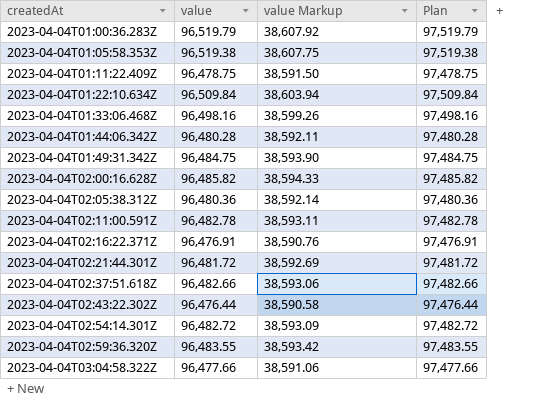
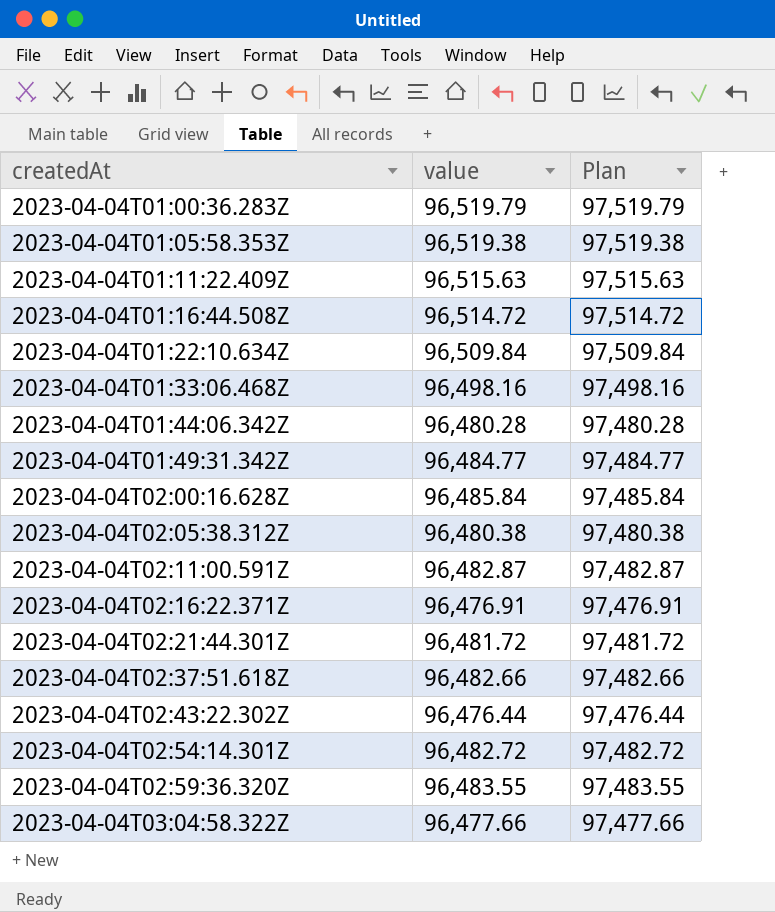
column value Markup | formula: [value] * 0.4 -> none
2023-04-04T01:11:22.409Z | value: 96,478.75 -> 96,515.63
2023-04-04T01:11:22.409Z | Plan: 97,478.75 -> 97,515.63
row 2023-04-04T01:16:44.508Z: none -> 96,514.72 | 97,514.72
2023-04-04T01:49:31.342Z | value: 96,484.75 -> 96,484.77
2023-04-04T01:49:31.342Z | Plan: 97,484.75 -> 97,484.77
2023-04-04T02:00:16.628Z | value: 96,485.82 -> 96,485.84
2023-04-04T02:00:16.628Z | Plan: 97,485.82 -> 97,485.84
2023-04-04T02:05:38.312Z | value: 96,480.36 -> 96,480.38
2023-04-04T02:05:38.312Z | Plan: 97,480.36 -> 97,480.38
2023-04-04T02:11:00.591Z | value: 96,482.78 -> 96,482.87
2023-04-04T02:11:00.591Z | Plan: 97,482.78 -> 97,482.87

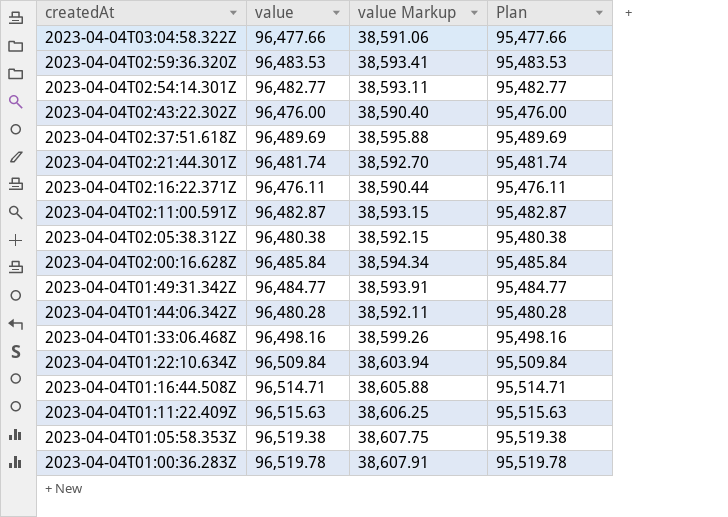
row order: createdAt ascending -> createdAt descending
column value Markup | formula: none -> [value] * 0.4
column Plan | formula: [value] + 1000 -> [value] - 1000
2023-04-04T02:59:36.320Z | value: 96,483.55 -> 96,483.53
2023-04-04T02:54:14.301Z | value: 96,482.72 -> 96,482.77
2023-04-04T02:43:22.302Z | value: 96,476.44 -> 96,476.00
2023-04-04T02:37:51.618Z | value: 96,482.66 -> 96,489.69
2023-04-04T02:21:44.301Z | value: 96,481.72 -> 96,481.74
2023-04-04T02:16:22.371Z | value: 96,476.91 -> 96,476.11
2023-04-04T01:16:44.508Z | value: 96,514.72 -> 96,514.71
2023-04-04T01:00:36.283Z | value: 96,519.79 -> 96,519.78

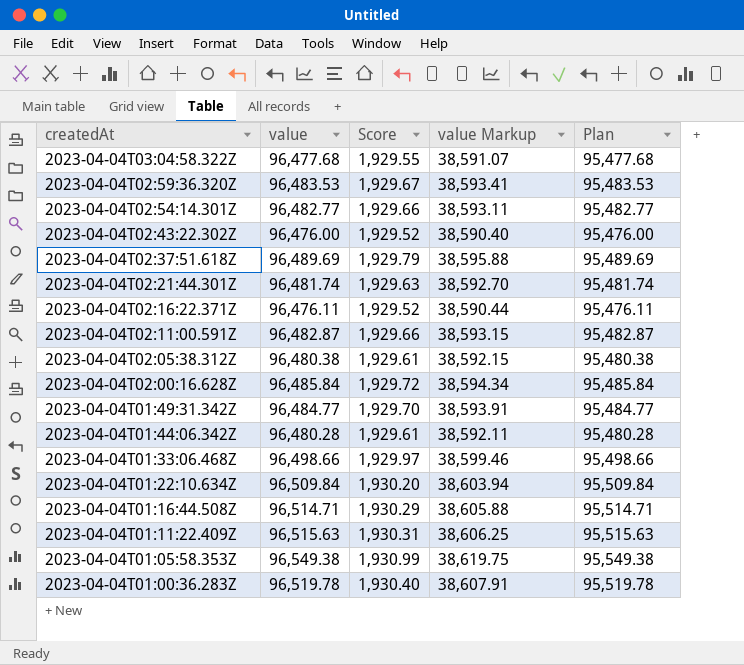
column Score | formula: none -> [value] * 0.02
2023-04-04T03:04:58.322Z | value: 96,477.66 -> 96,477.68
2023-04-04T03:04:58.322Z | value Markup: 38,591.06 -> 38,591.07
2023-04-04T03:04:58.322Z | Plan: 95,477.66 -> 95,477.68
2023-04-04T01:33:06.468Z | value: 96,498.16 -> 96,498.66
2023-04-04T01:33:06.468Z | value Markup: 38,599.26 -> 38,599.46
2023-04-04T01:33:06.468Z | Plan: 95,498.16 -> 95,498.66
2023-04-04T01:05:58.353Z | value: 96,519.38 -> 96,549.38
2023-04-04T01:05:58.353Z | value Markup: 38,607.75 -> 38,619.75
2023-04-04T01:05:58.353Z | Plan: 95,519.38 -> 95,549.38

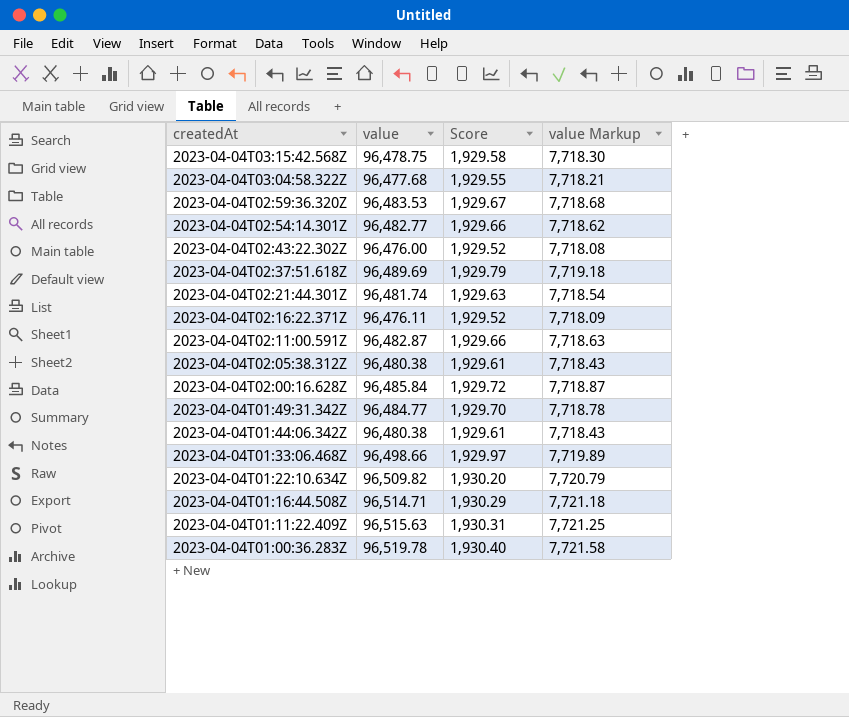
column Plan | formula: [value] - 1000 -> none
column value Markup | formula: [value] * 0.4 -> [value] * 0.08
row 2023-04-04T01:05:58.353Z: 96,549.38 | 1,930.99 | 38,619.75 | 95,549.38 -> none
row 2023-04-04T03:15:42.568Z: none -> 96,478.75 | 1,929.58 | 7,718.30
2023-04-04T01:44:06.342Z | value: 96,480.28 -> 96,480.38
2023-04-04T01:22:10.634Z | value: 96,509.84 -> 96,509.82

